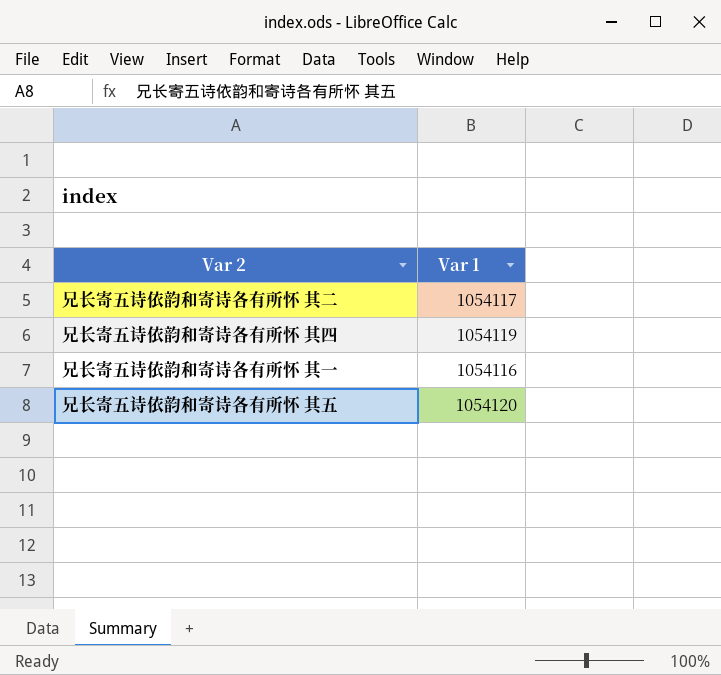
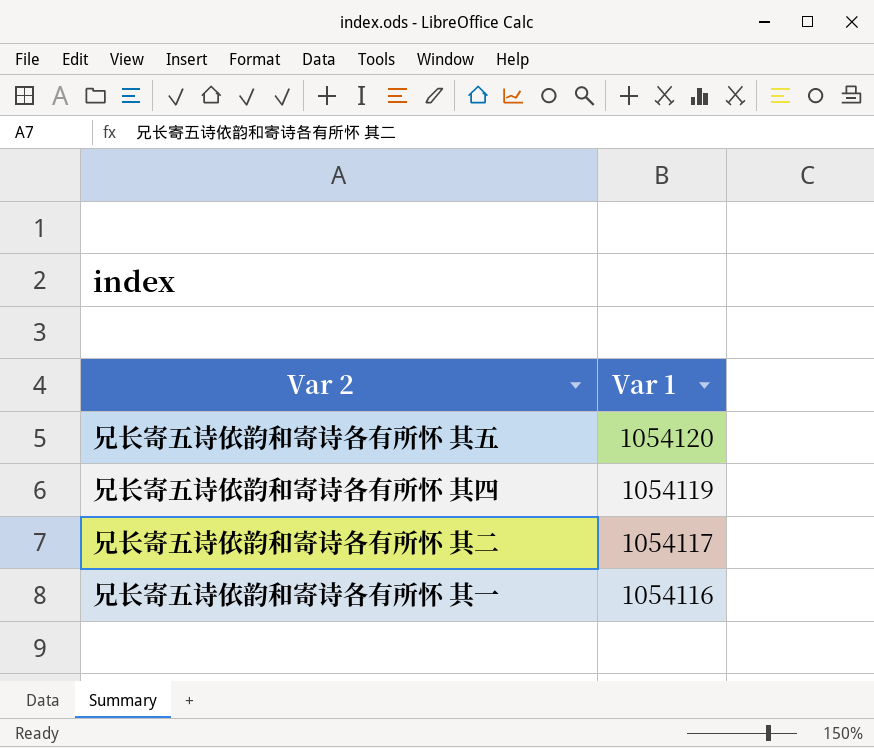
row order: none -> Var 1 descending

